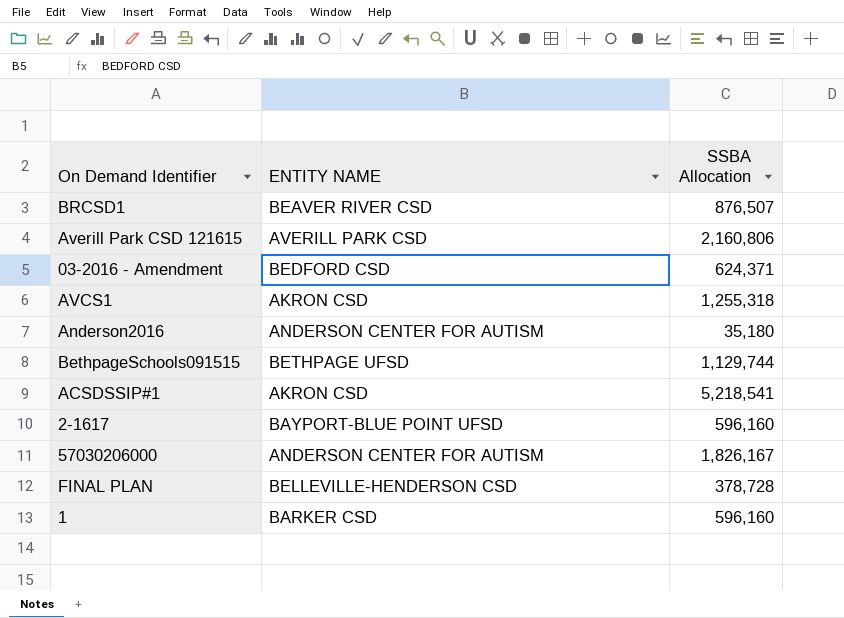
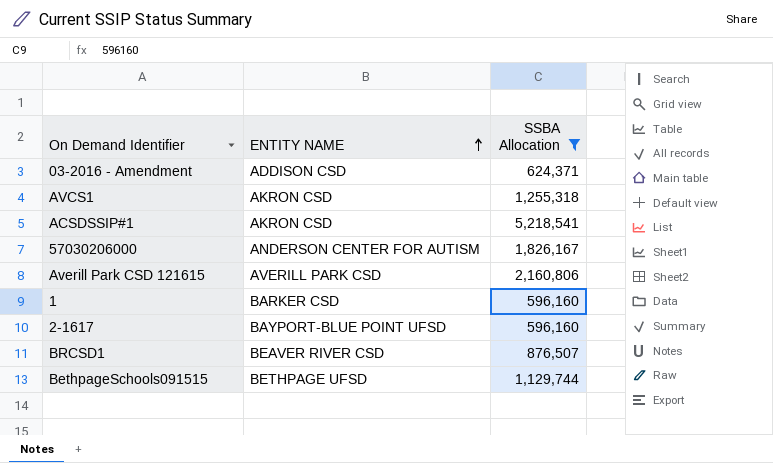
filter: none -> SSBA Allocation >= 596,160
row order: none -> ENTITY NAME ascending
03-2016 - Amendment | ENTITY NAME: BEDFORD CSD -> ADDISON CSD

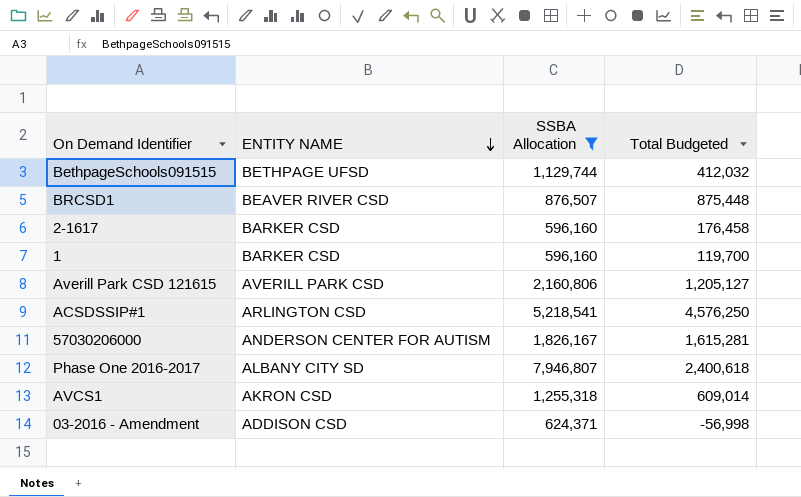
row order: ENTITY NAME ascending -> ENTITY NAME descending
column Total Budgeted | position: none -> 4
2-1617 | ENTITY NAME: BAYPORT-BLUE POINT UFSD -> BARKER CSD
ACSDSSIP#1 | ENTITY NAME: AKRON CSD -> ARLINGTON CSD
row Phase One 2016-2017: none -> ALBANY CITY SD | 7,946,807 | 2,400,618

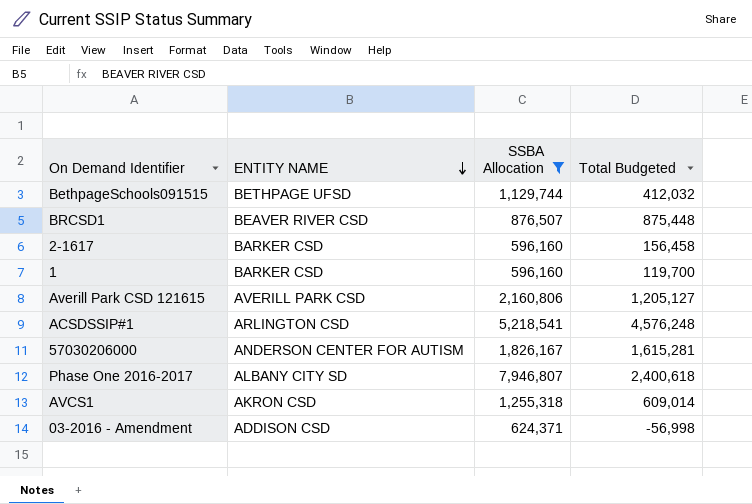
2-1617 | Total Budgeted: 176,458 -> 156,458
ACSDSSIP#1 | Total Budgeted: 4,576,250 -> 4,576,248

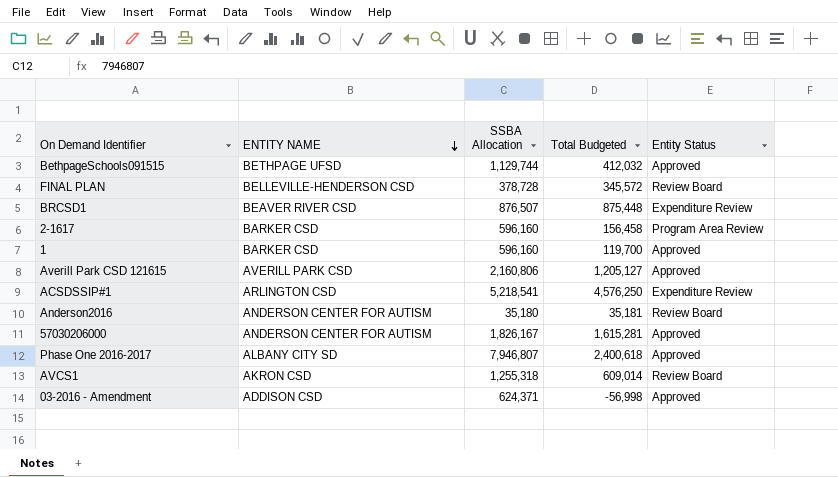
filter: SSBA Allocation >= 596,160 -> none
column Entity Status | position: none -> 5
ACSDSSIP#1 | Total Budgeted: 4,576,248 -> 4,576,250

